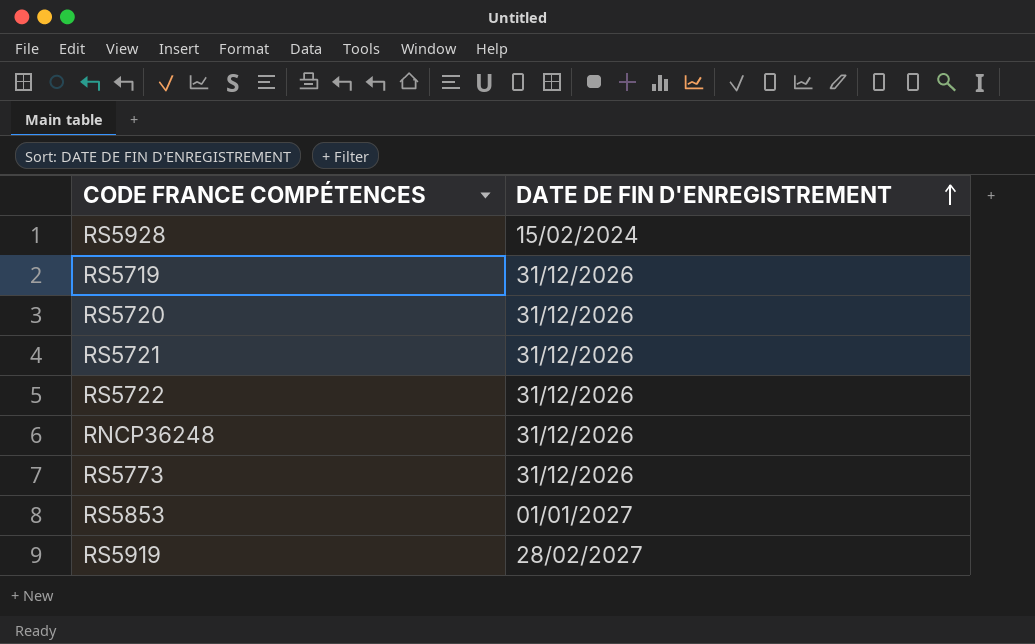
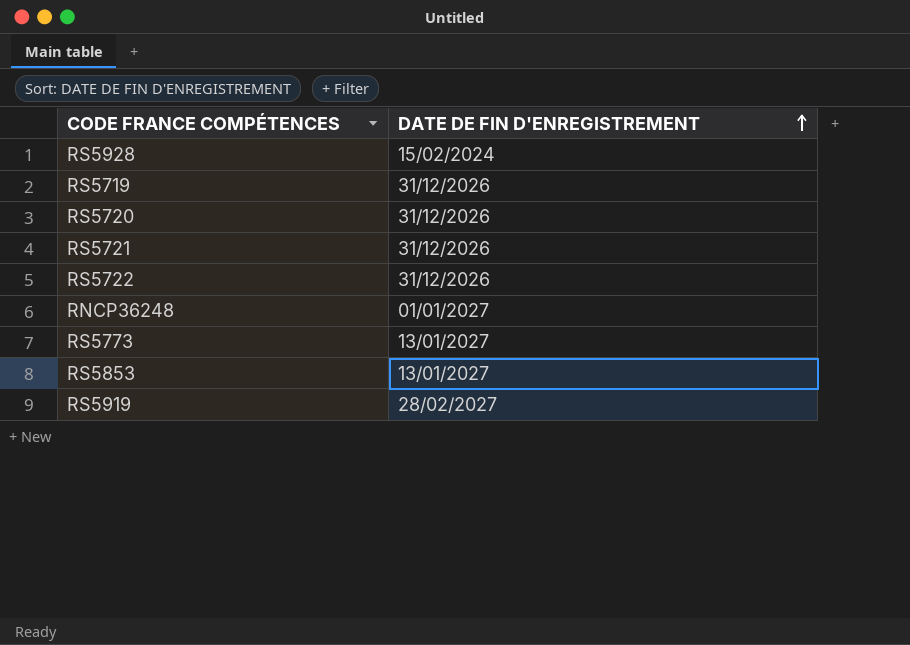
RNCP36248 | DATE DE FIN D'ENREGISTREMENT: 31/12/2026 -> 01/01/2027
RS5773 | DATE DE FIN D'ENREGISTREMENT: 31/12/2026 -> 13/01/2027
RS5853 | DATE DE FIN D'ENREGISTREMENT: 01/01/2027 -> 13/01/2027

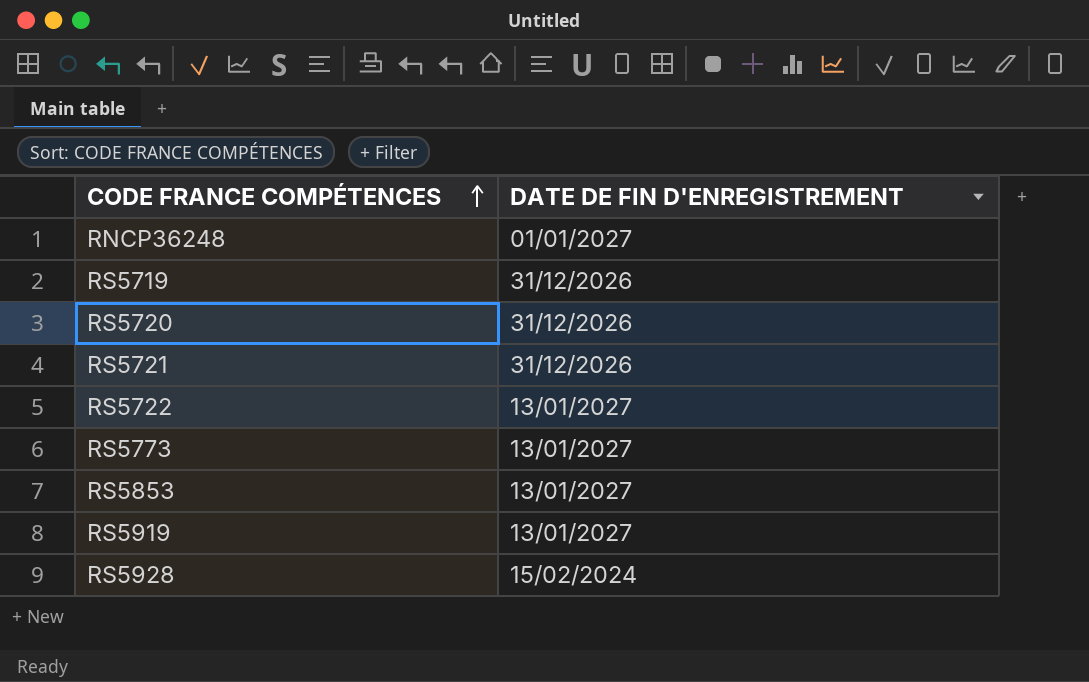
row order: DATE DE FIN D'ENREGISTREMENT ascending -> CODE FRANCE COMPÉTENCES ascending
RS5722 | DATE DE FIN D'ENREGISTREMENT: 31/12/2026 -> 13/01/2027
RS5919 | DATE DE FIN D'ENREGISTREMENT: 28/02/2027 -> 13/01/2027

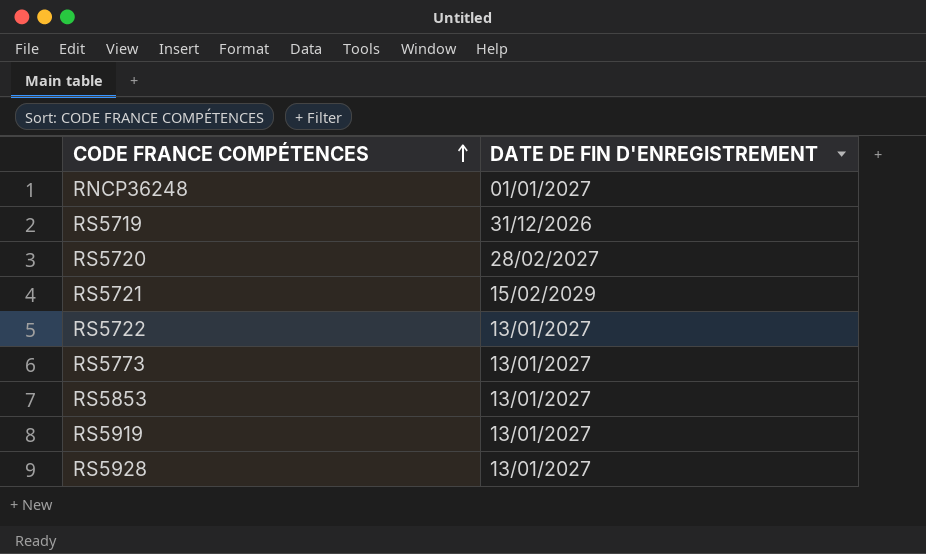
RS5720 | DATE DE FIN D'ENREGISTREMENT: 31/12/2026 -> 28/02/2027
RS5721 | DATE DE FIN D'ENREGISTREMENT: 31/12/2026 -> 15/02/2029
RS5928 | DATE DE FIN D'ENREGISTREMENT: 15/02/2024 -> 13/01/2027

